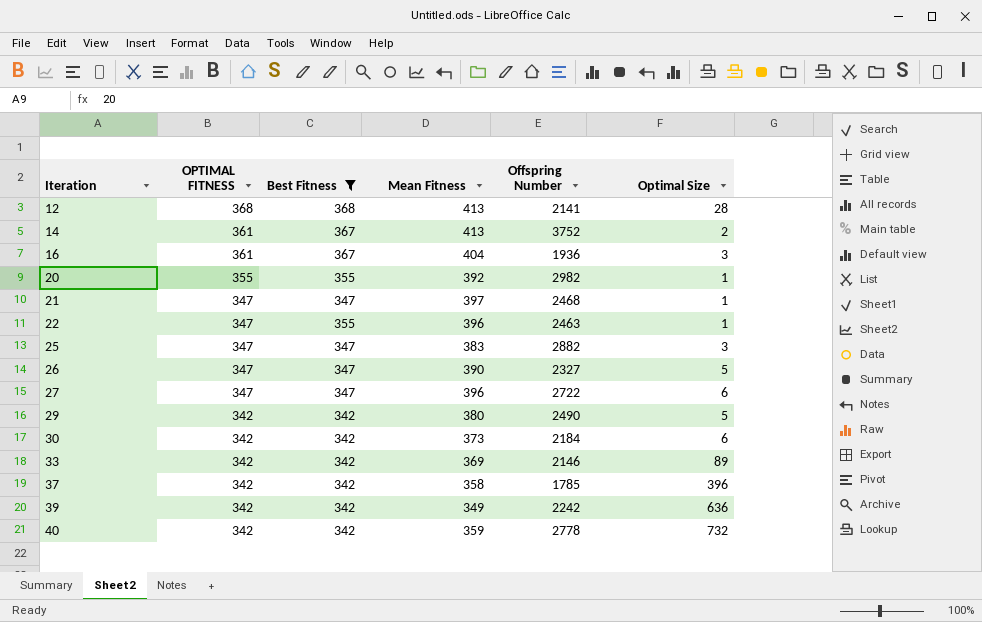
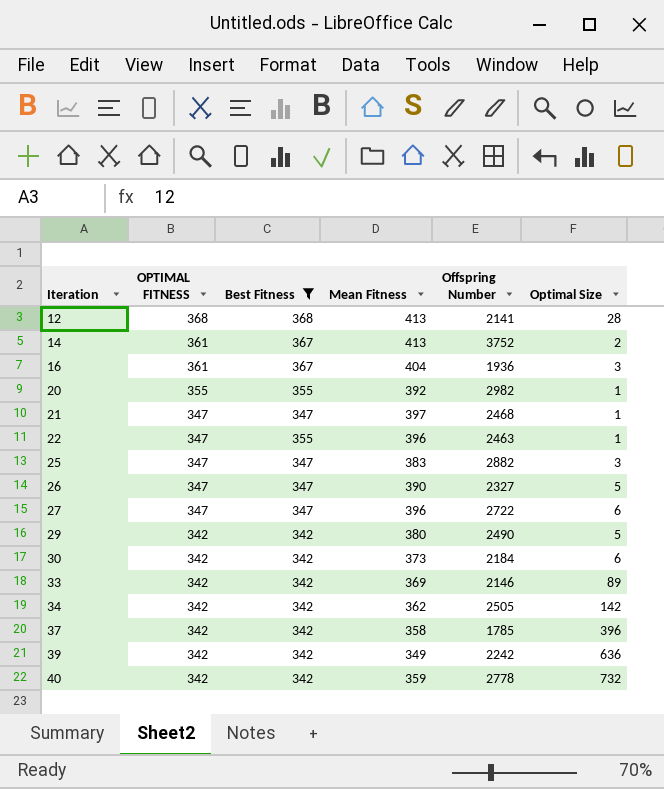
row 34: none -> 342 | 342 | 362 | 2505 | 142

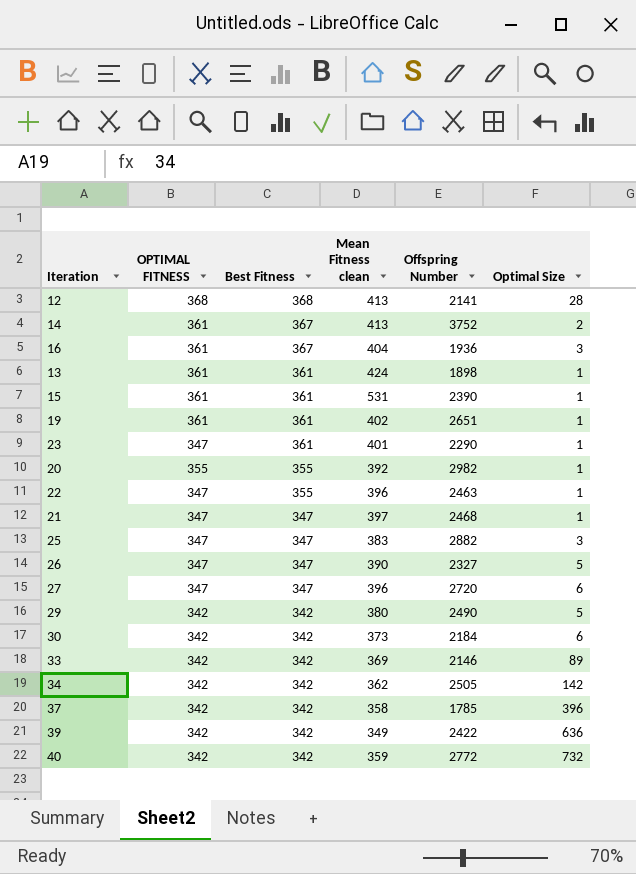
filter: Best Fitness != 361 -> none
row order: Iteration ascending -> Best Fitness descending
column name: Mean Fitness -> Mean Fitness clean
27 | Offspring Number: 2722 -> 2720
39 | Offspring Number: 2242 -> 2422
40 | Offspring Number: 2778 -> 2772

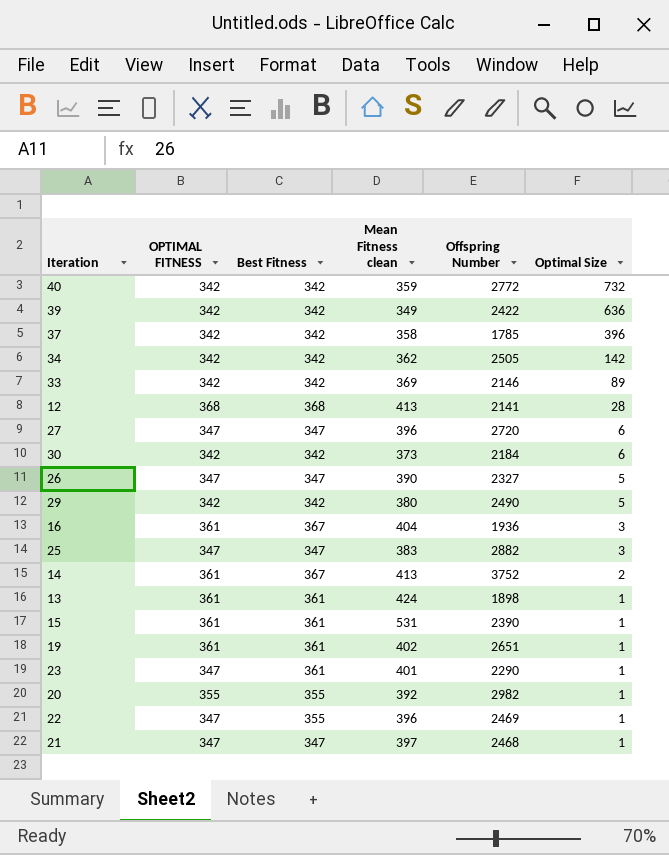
row order: Best Fitness descending -> Optimal Size descending
22 | Offspring Number: 2463 -> 2469

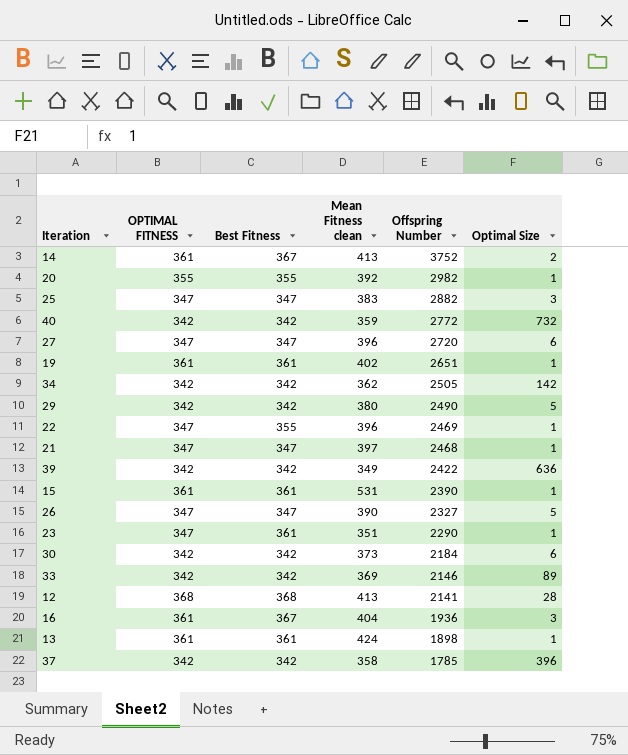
row order: Optimal Size descending -> Offspring Number descending
23 | Mean Fitness clean: 401 -> 351

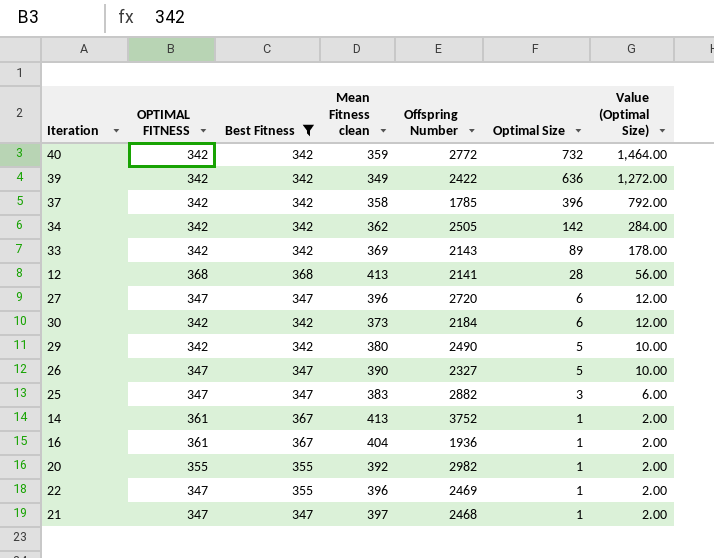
filter: none -> Best Fitness != 361
row order: Offspring Number descending -> Optimal Size descending
column Value (Optimal Size) | formula: none -> [Optimal Size] * 2
33 | Offspring Number: 2146 -> 2143
14 | Optimal Size: 2 -> 1
16 | Optimal Size: 3 -> 1

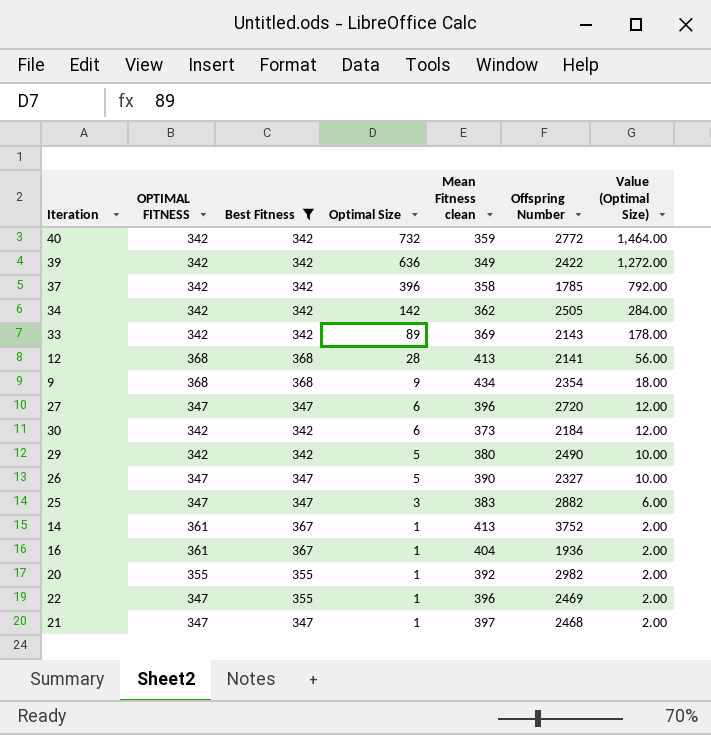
column Optimal Size | position: 6 -> 4
row 9: none -> 368 | 368 | 9 | 434 | 2354 | 18.00

